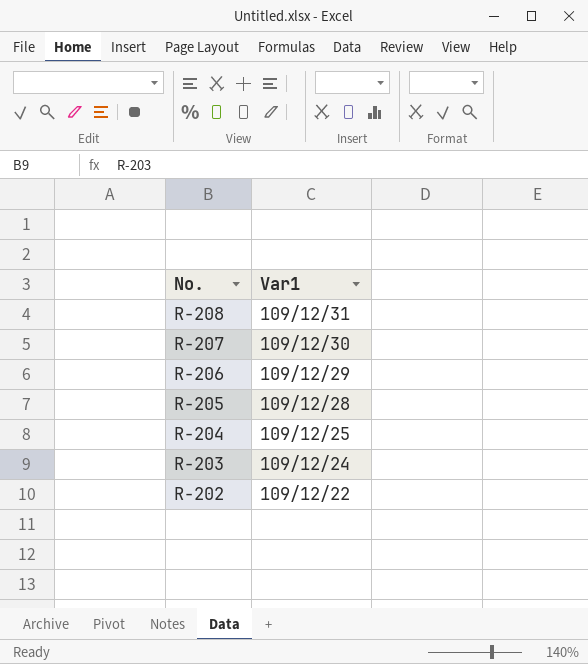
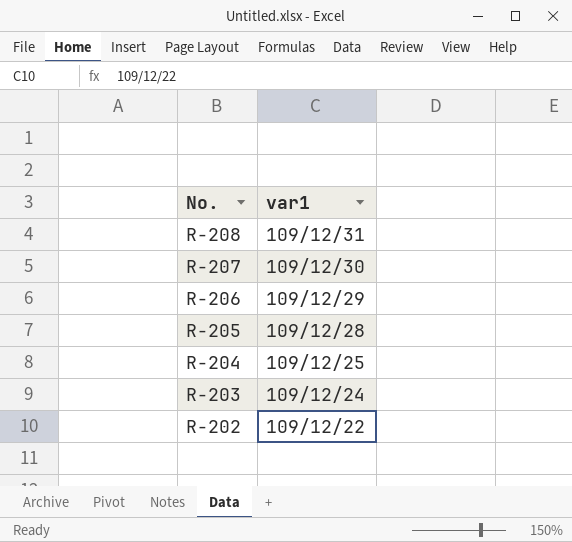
column name: Var1 -> var1

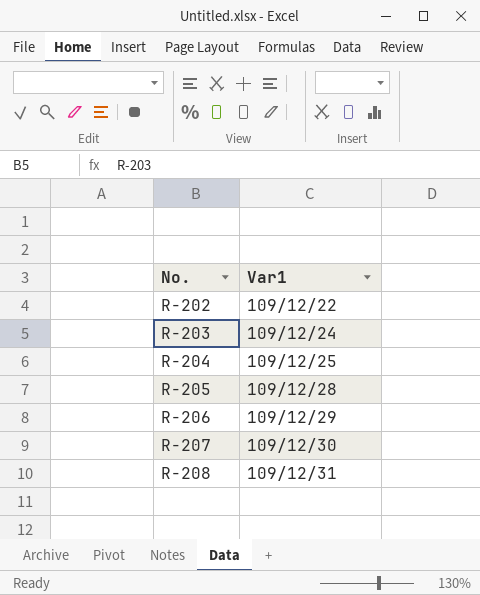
row order: No. descending -> No. ascending
column name: var1 -> Var1

